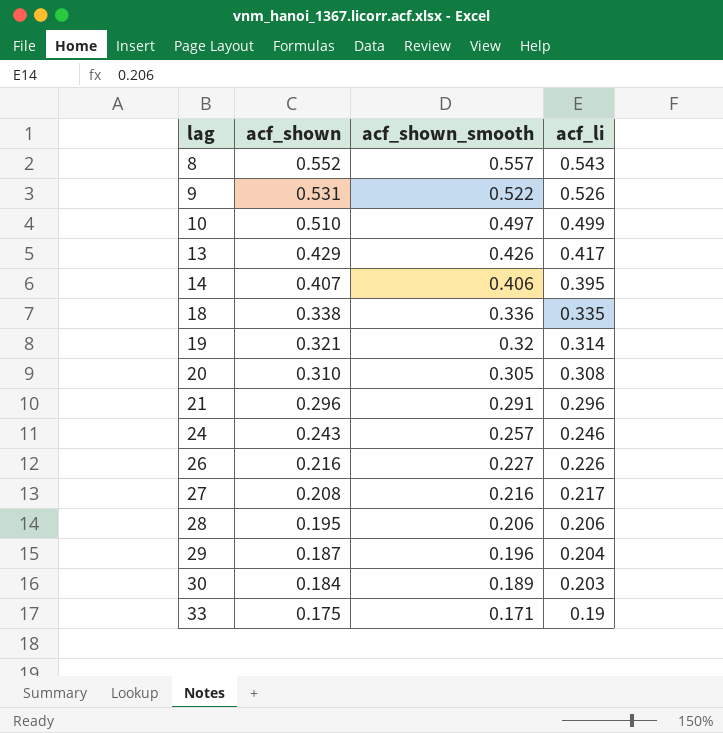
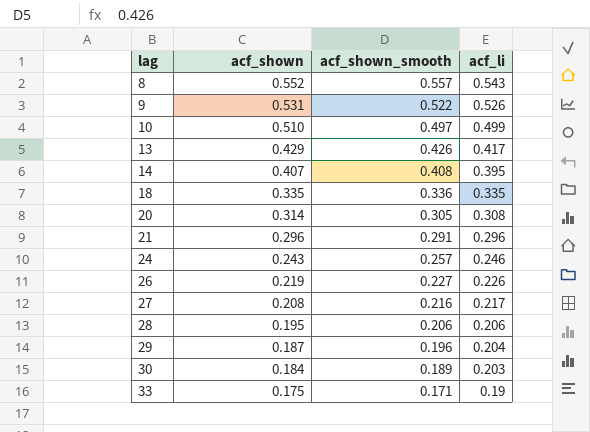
row 19: 0.321 | 0.32 | 0.314 -> none
14 | acf_shown_smooth: 0.406 -> 0.408
18 | acf_shown: 0.338 -> 0.335
20 | acf_shown: 0.310 -> 0.314
26 | acf_shown: 0.216 -> 0.219

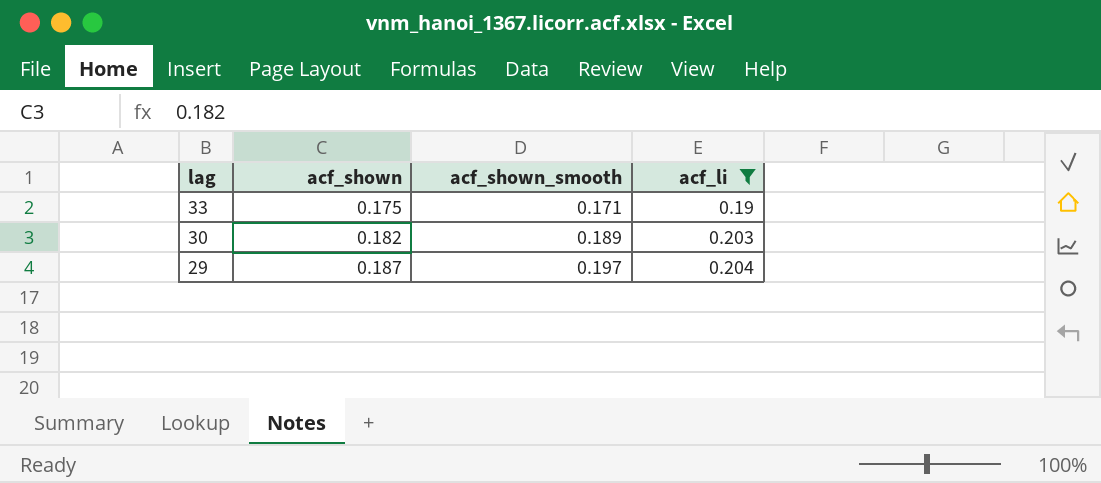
filter: none -> acf_li <= 0.204
row order: lag ascending -> lag descending
30 | acf_shown: 0.184 -> 0.182
29 | acf_shown_smooth: 0.196 -> 0.197

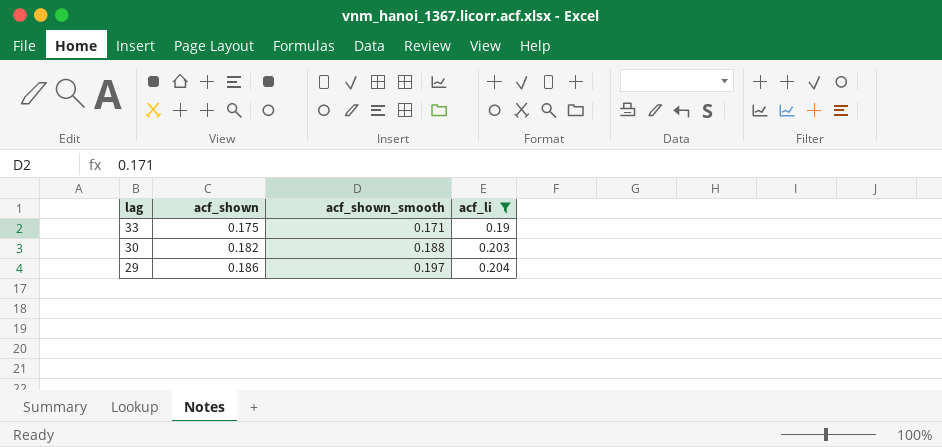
30 | acf_shown_smooth: 0.189 -> 0.188
29 | acf_shown: 0.187 -> 0.186

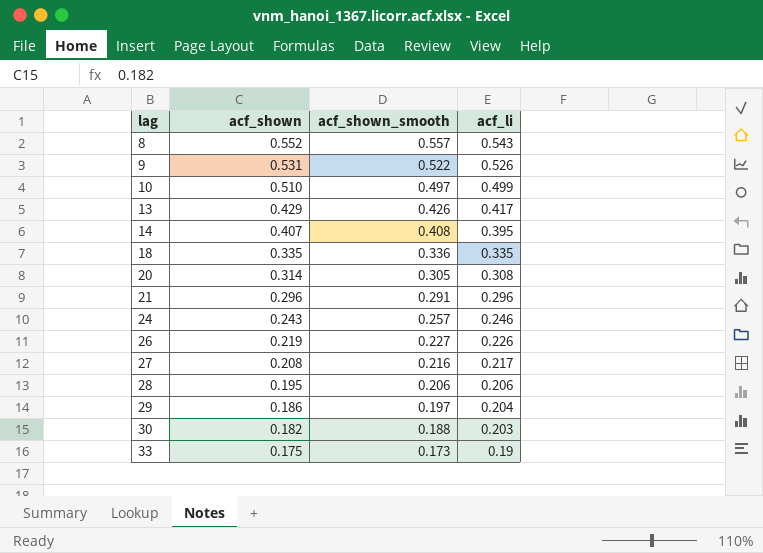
filter: acf_li <= 0.204 -> none
row order: lag descending -> lag ascending
33 | acf_shown_smooth: 0.171 -> 0.173

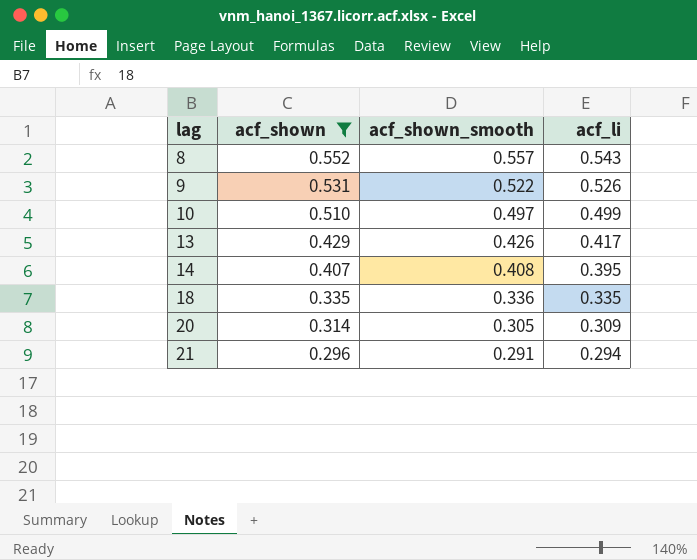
filter: none -> acf_shown >= 0.296
20 | acf_li: 0.308 -> 0.309
21 | acf_li: 0.296 -> 0.294

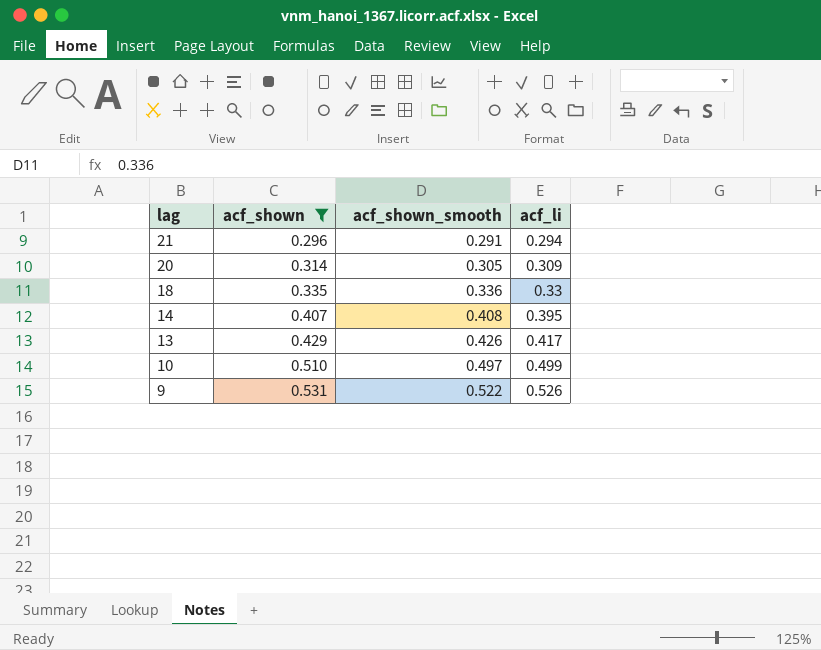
row order: lag ascending -> lag descending
row 8: 0.552 | 0.557 | 0.543 -> none
18 | acf_li: 0.335 -> 0.33

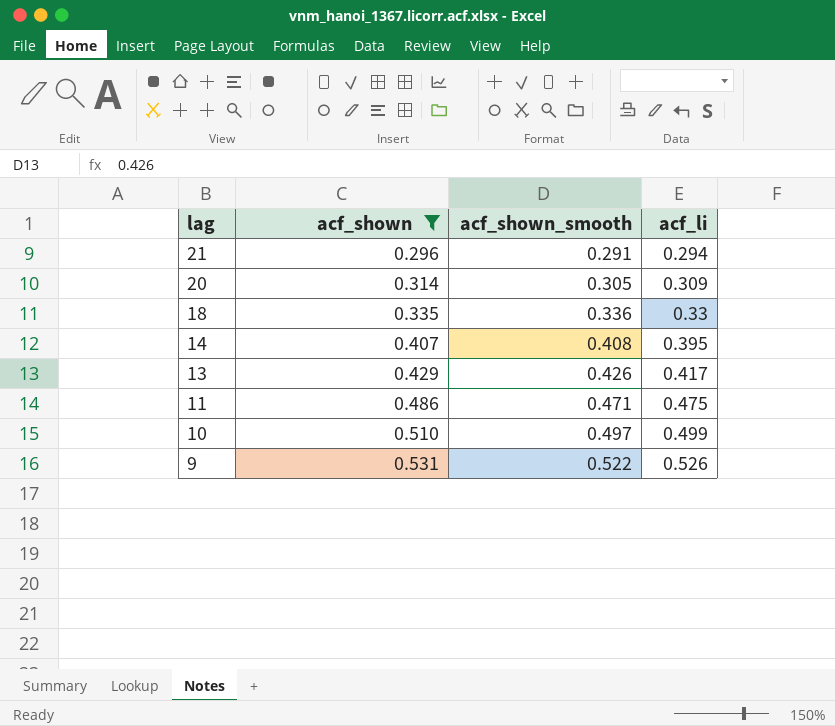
row 11: none -> 0.486 | 0.471 | 0.475

